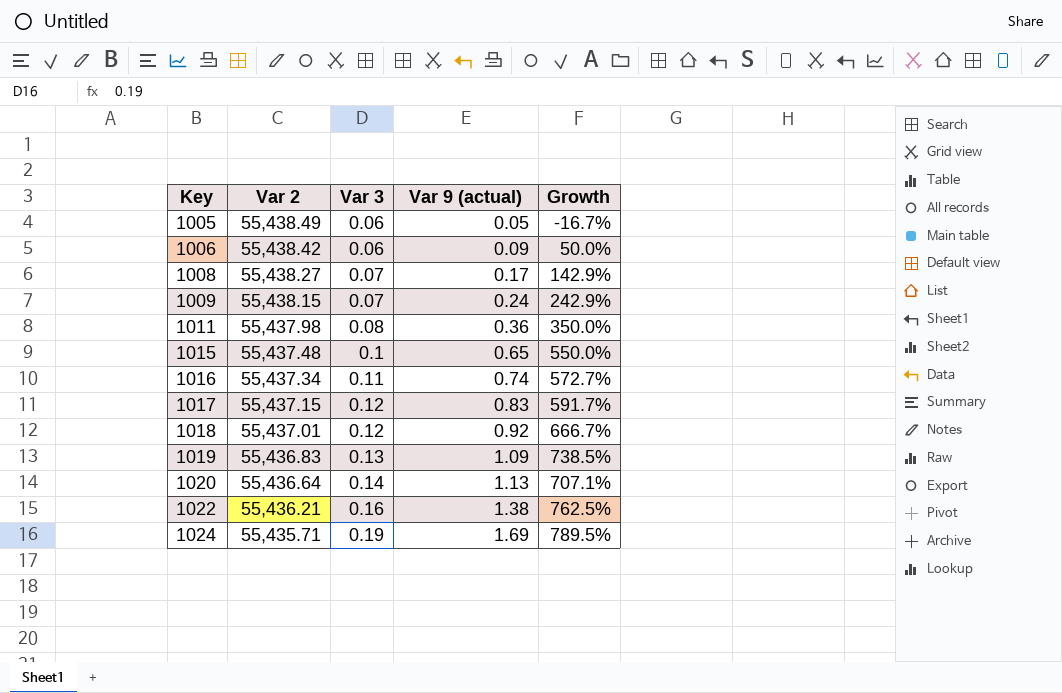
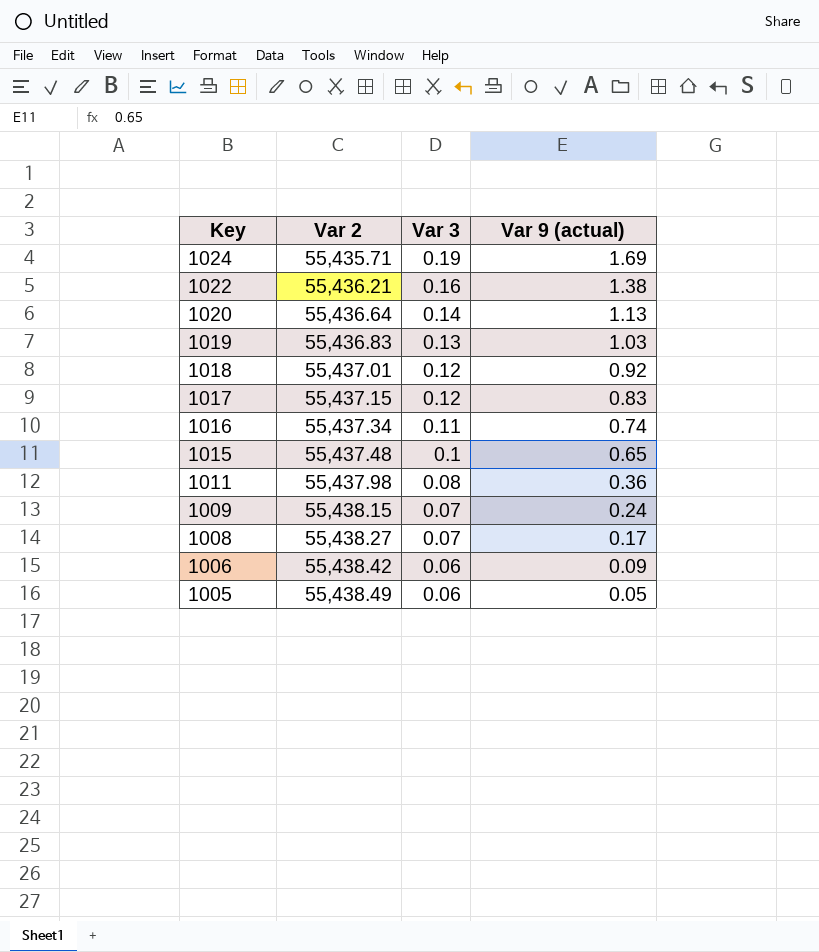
row order: Key ascending -> Key descending
column Growth | formula: ([Var 9 (actual)] - [Var 3]) / [Var 3] -> none
1019 | Var 9 (actual): 1.09 -> 1.03

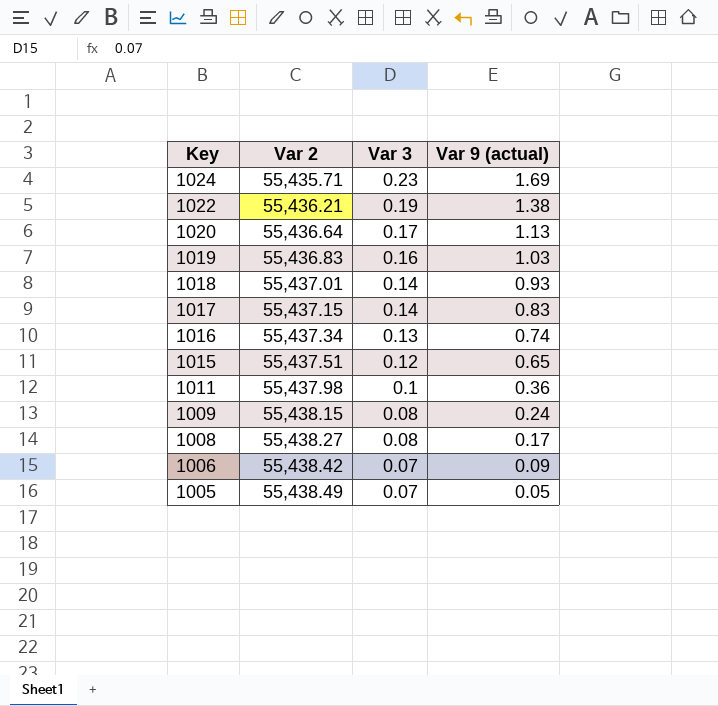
1024 | Var 3: 0.19 -> 0.23
1022 | Var 3: 0.16 -> 0.19
1020 | Var 3: 0.14 -> 0.17
1019 | Var 3: 0.13 -> 0.16
1018 | Var 3: 0.12 -> 0.14
1018 | Var 9 (actual): 0.92 -> 0.93
1017 | Var 3: 0.12 -> 0.14
1016 | Var 3: 0.11 -> 0.13
1015 | Var 2: 55,437.48 -> 55,437.51
1015 | Var 3: 0.1 -> 0.12
1011 | Var 3: 0.08 -> 0.1
1009 | Var 3: 0.07 -> 0.08
1008 | Var 3: 0.07 -> 0.08
1006 | Var 3: 0.06 -> 0.07
1005 | Var 3: 0.06 -> 0.07

